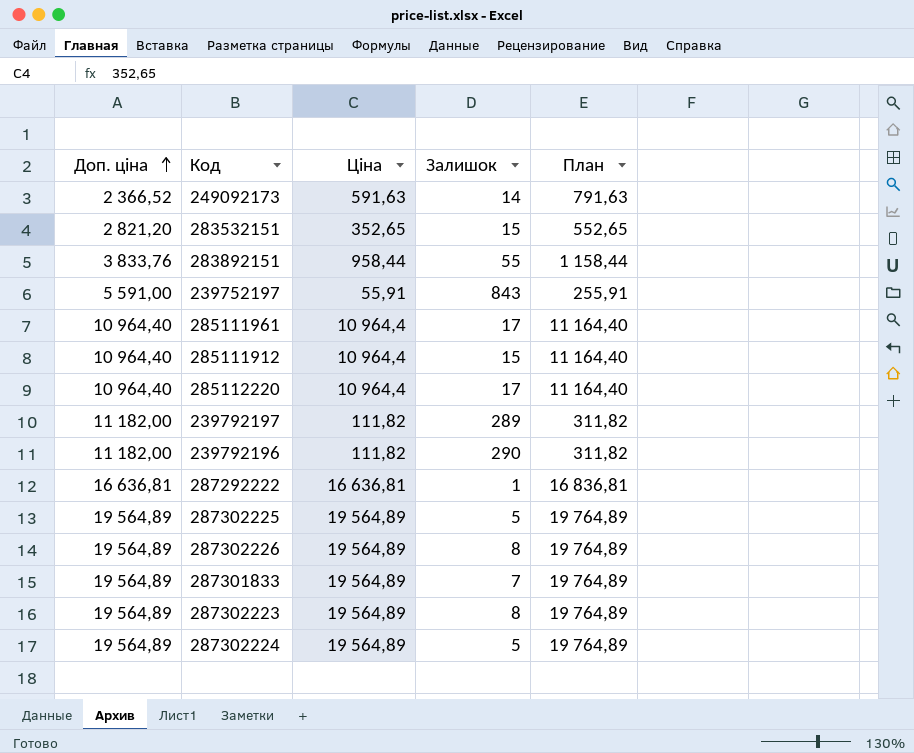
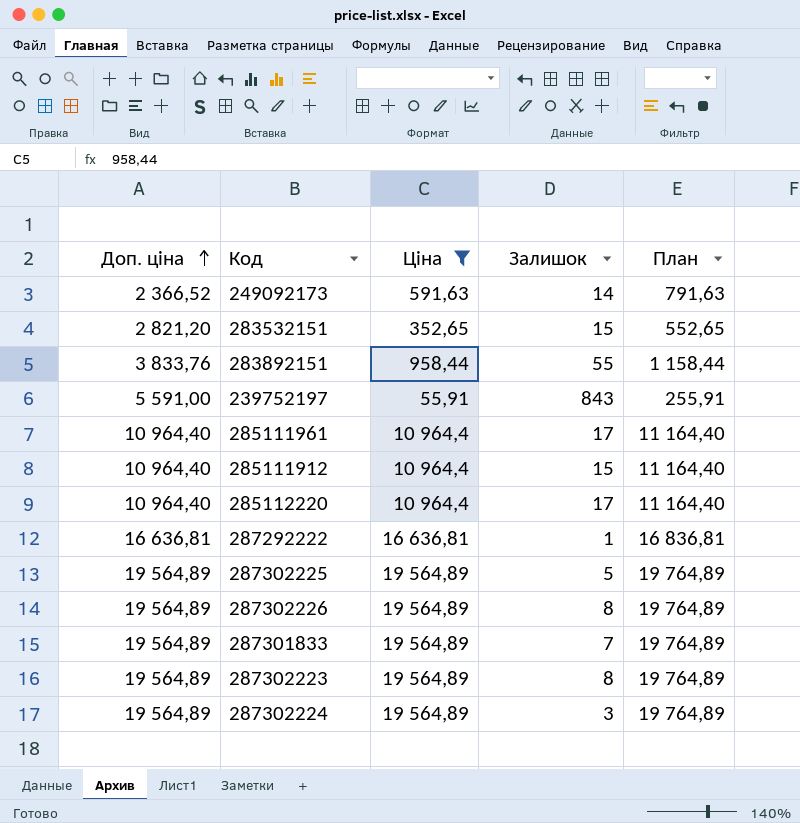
filter: none -> Ціна != 111,82
287302224 | Залишок: 5 -> 3

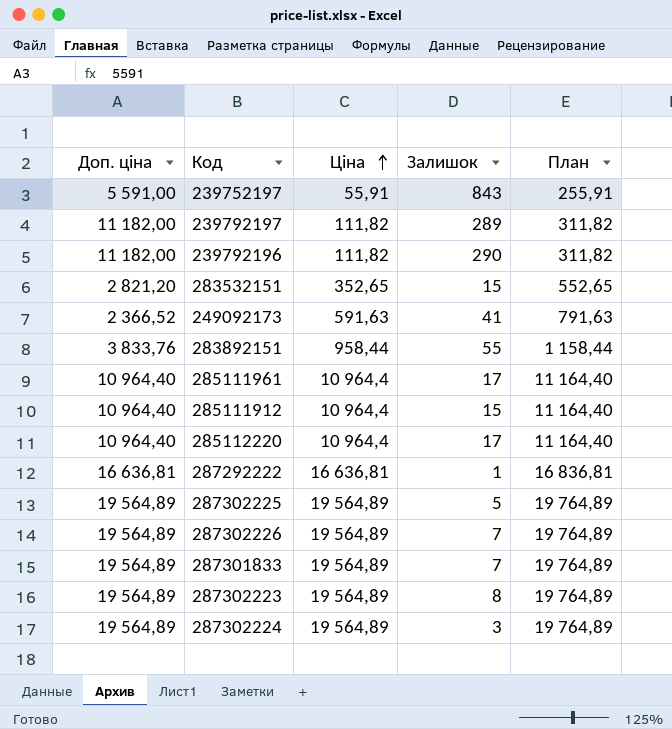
filter: Ціна != 111,82 -> none
row order: Доп. ціна ascending -> Ціна ascending
249092173 | Залишок: 14 -> 41
287302226 | Залишок: 8 -> 7

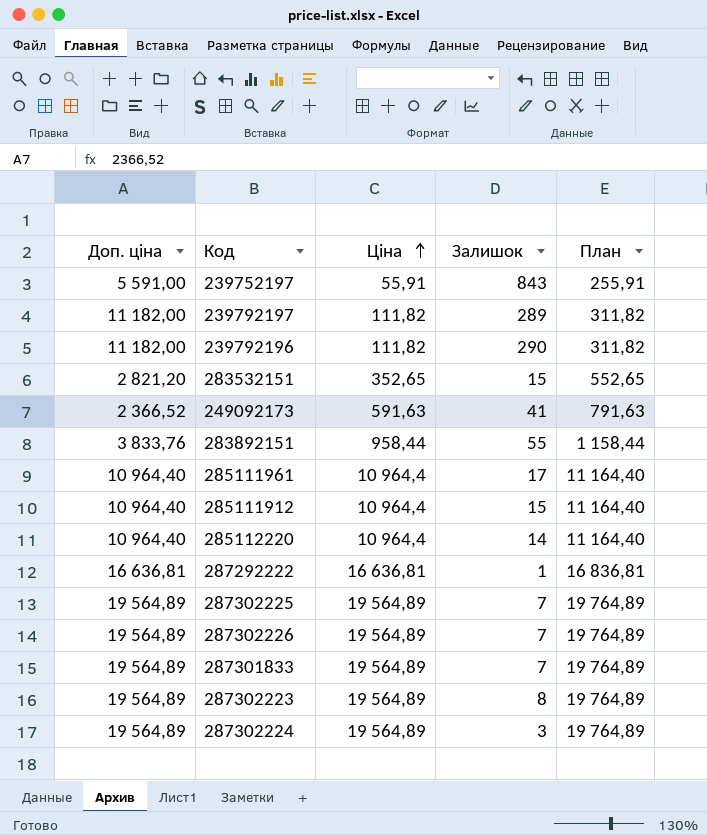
285112220 | Залишок: 17 -> 14
287302225 | Залишок: 5 -> 7

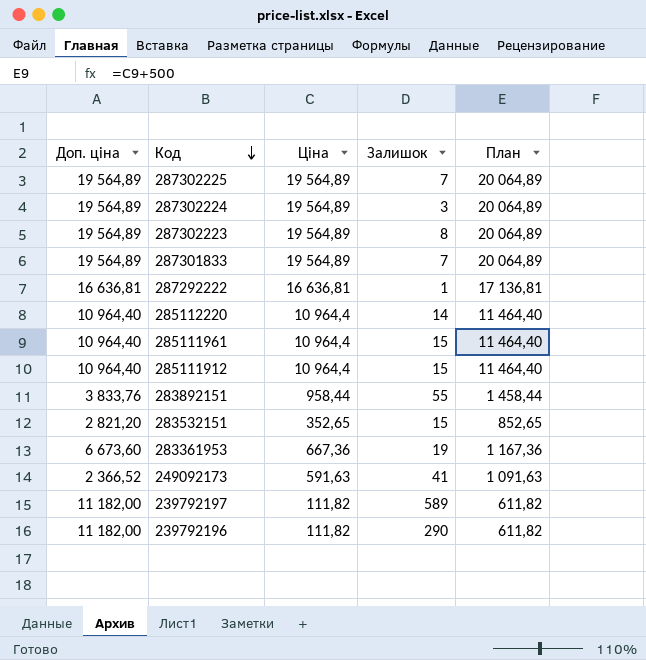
row order: Ціна ascending -> Код descending
column План | formula: [Ціна] + 200 -> [Ціна] + 500
row 239752197: 5 591,00 | 55,91 | 843 | 255,91 -> none
row 287302226: 19 564,89 | 19 564,89 | 7 | 19 764,89 -> none
285111961 | Залишок: 17 -> 15
row 283361953: none -> 6 673,60 | 667,36 | 19 | 1 167,36
239792197 | Залишок: 289 -> 589

